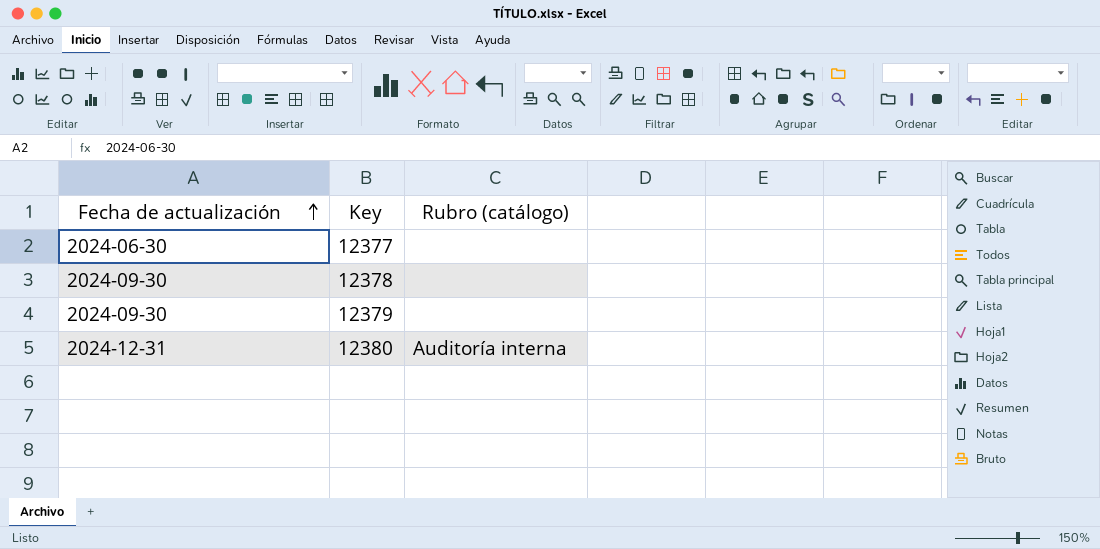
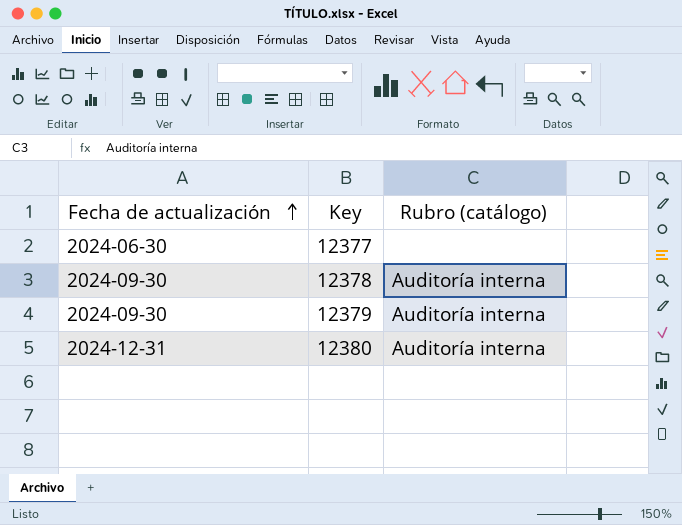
12378 | Rubro (catálogo): none -> Auditoría interna
12379 | Rubro (catálogo): none -> Auditoría interna

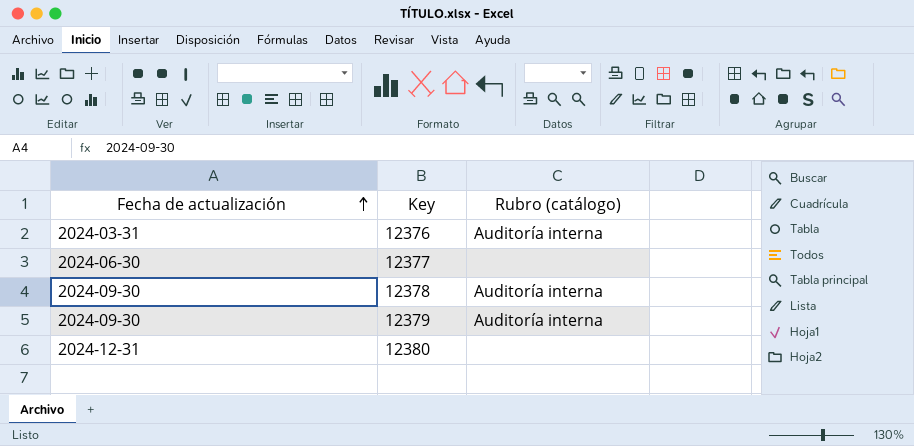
row 12376: none -> 2024-03-31 | Auditoría interna
12380 | Rubro (catálogo): Auditoría interna -> none

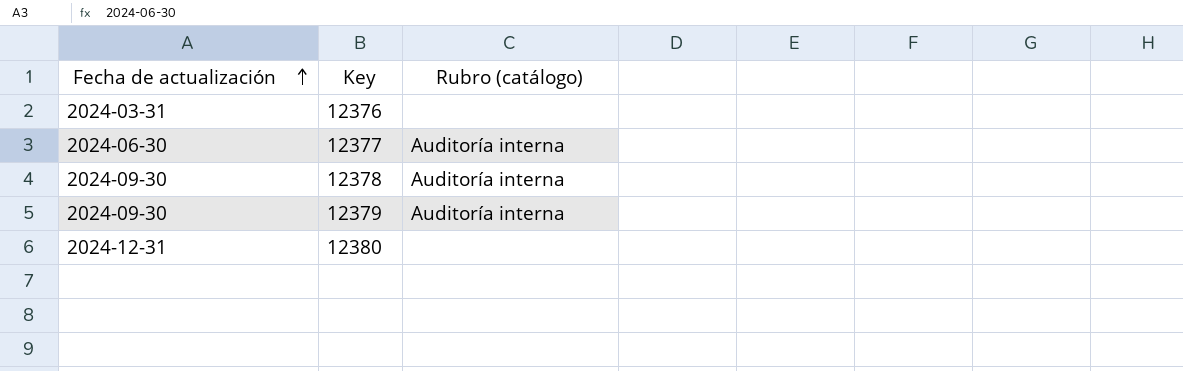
12376 | Rubro (catálogo): Auditoría interna -> none
12377 | Rubro (catálogo): none -> Auditoría interna

